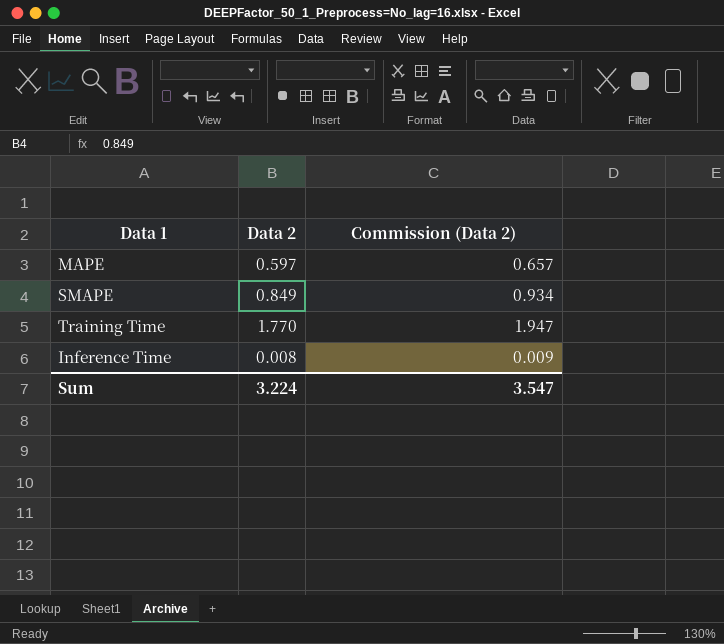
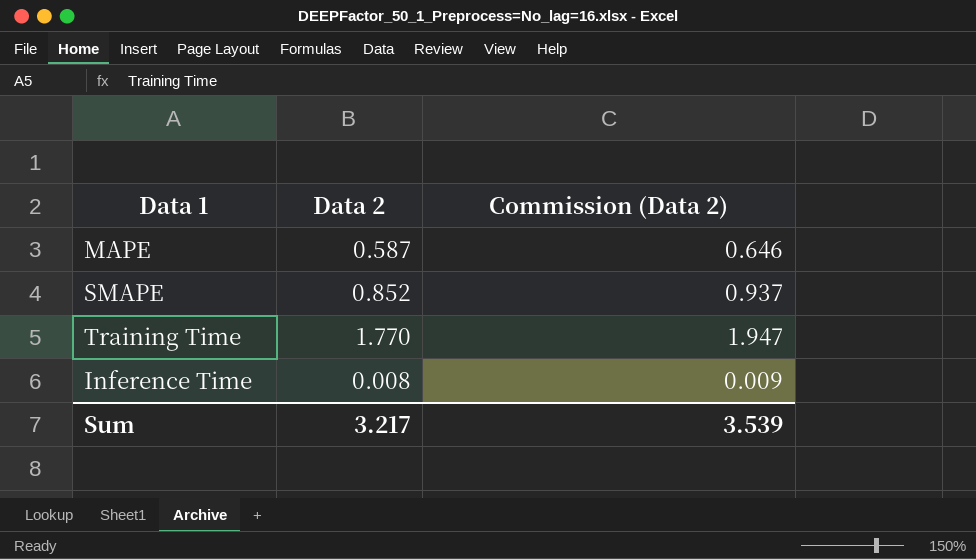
MAPE | Data 2: 0.597 -> 0.587
MAPE | Commission (Data 2): 0.657 -> 0.646
SMAPE | Data 2: 0.849 -> 0.852
SMAPE | Commission (Data 2): 0.934 -> 0.937
Sum | Data 2: 3.224 -> 3.217
Sum | Commission (Data 2): 3.547 -> 3.539

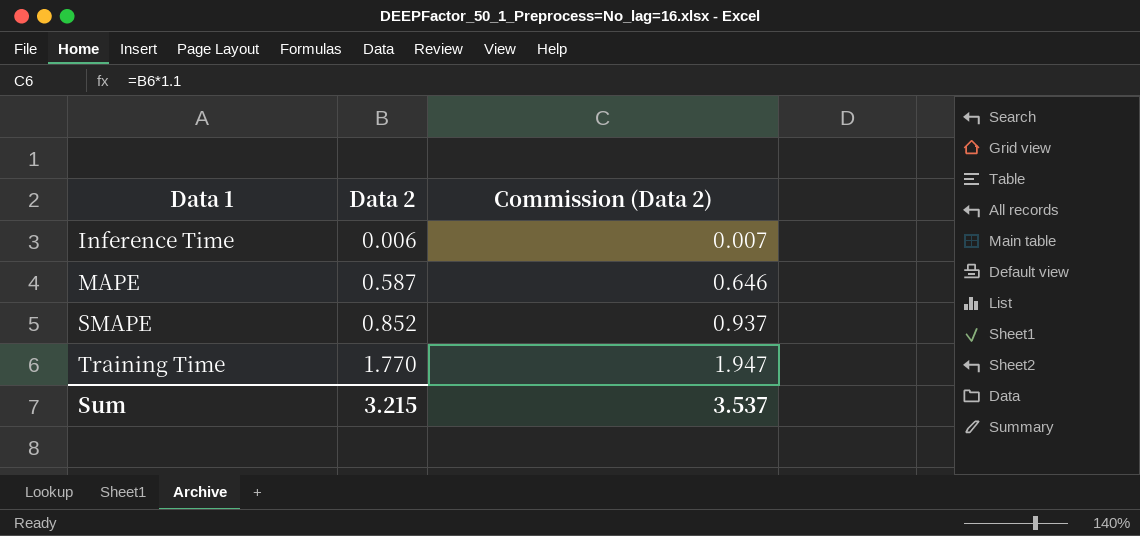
row order: none -> Data 1 ascending
Inference Time | Data 2: 0.008 -> 0.006
Inference Time | Commission (Data 2): 0.009 -> 0.007
Sum | Data 2: 3.217 -> 3.215
Sum | Commission (Data 2): 3.539 -> 3.537

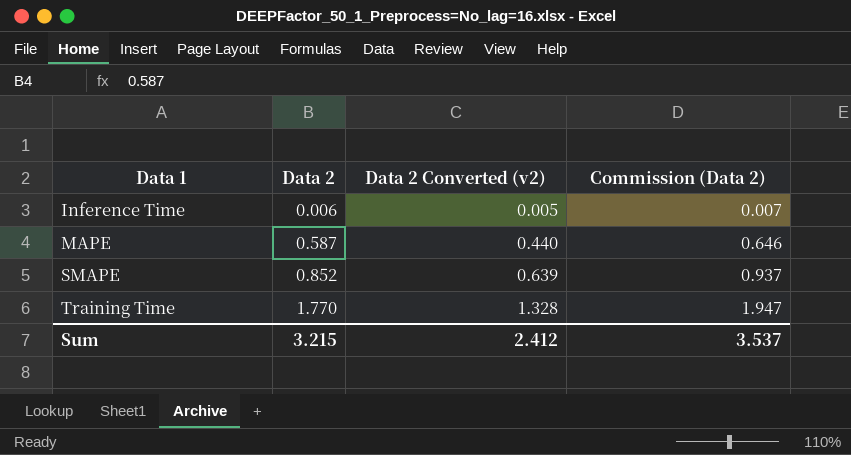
column Data 2 Converted (v2) | formula: none -> [Data 2] * 0.75

